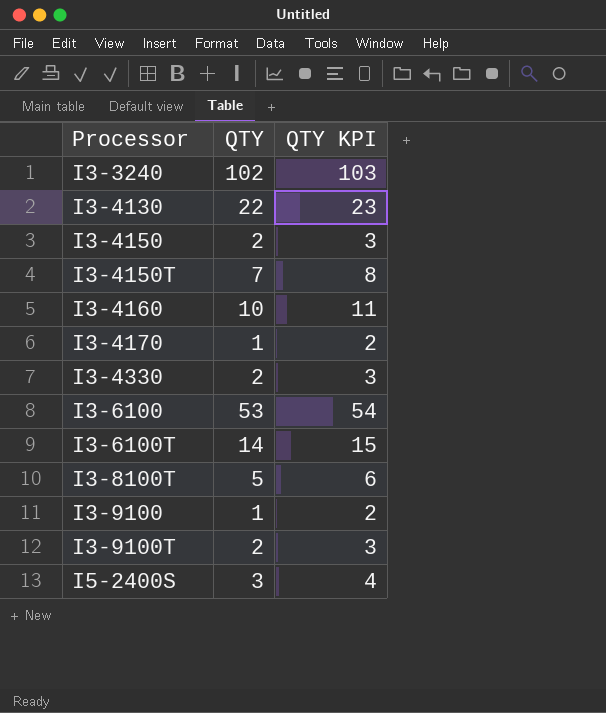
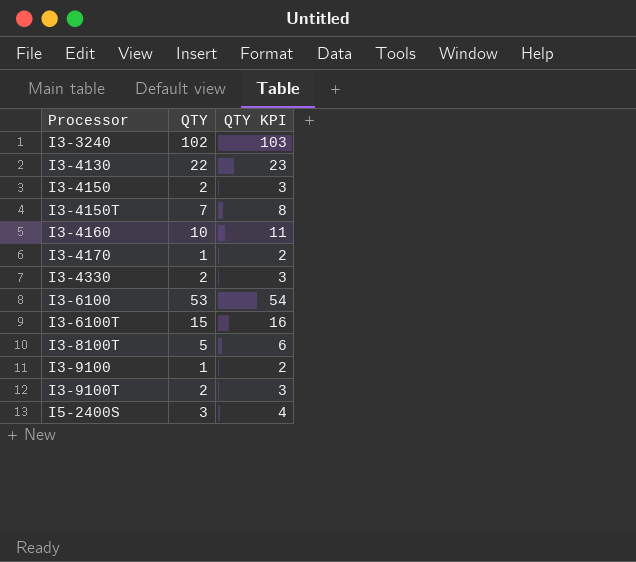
I3-6100T | QTY: 14 -> 15
I3-6100T | QTY KPI: 15 -> 16

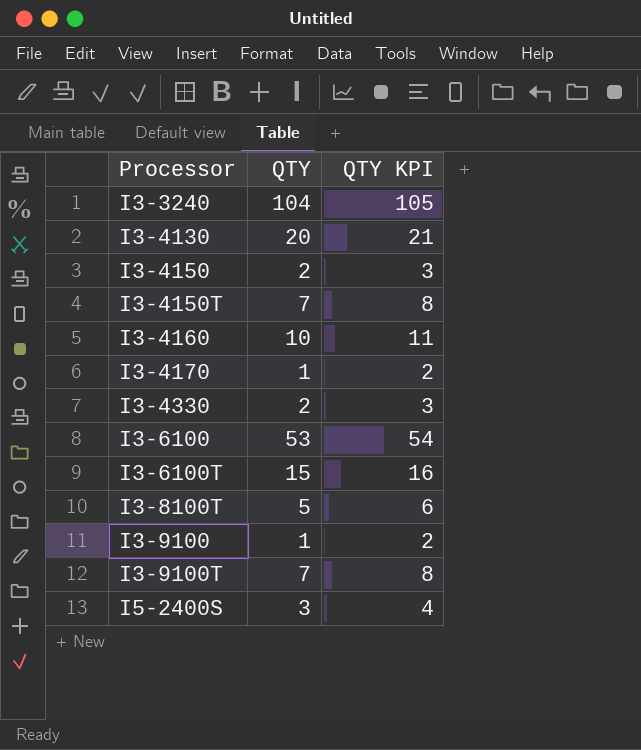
I3-3240 | QTY: 102 -> 104
I3-3240 | QTY KPI: 103 -> 105
I3-4130 | QTY: 22 -> 20
I3-4130 | QTY KPI: 23 -> 21
I3-9100T | QTY: 2 -> 7
I3-9100T | QTY KPI: 3 -> 8

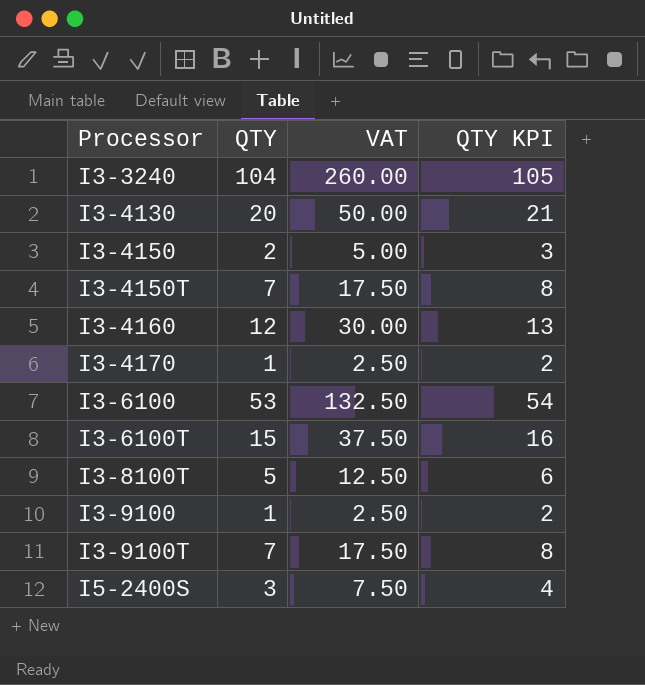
column VAT | formula: none -> [QTY] * 2.5
row I3-4330: 2 | 3 -> none
I3-4160 | QTY: 10 -> 12
I3-4160 | QTY KPI: 11 -> 13

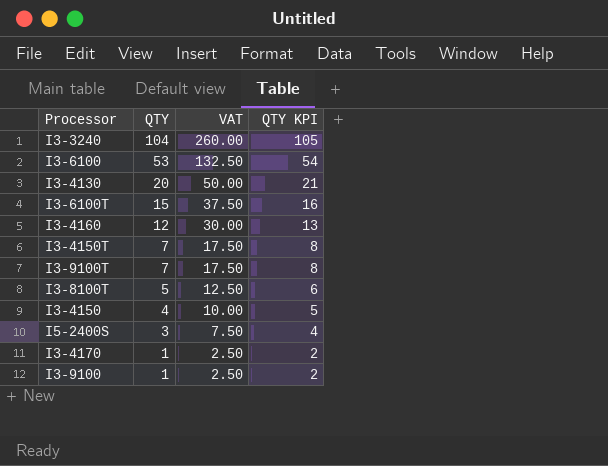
row order: Processor ascending -> QTY descending
I3-4150 | QTY: 2 -> 4
I3-4150 | VAT: 5.00 -> 10.00
I3-4150 | QTY KPI: 3 -> 5

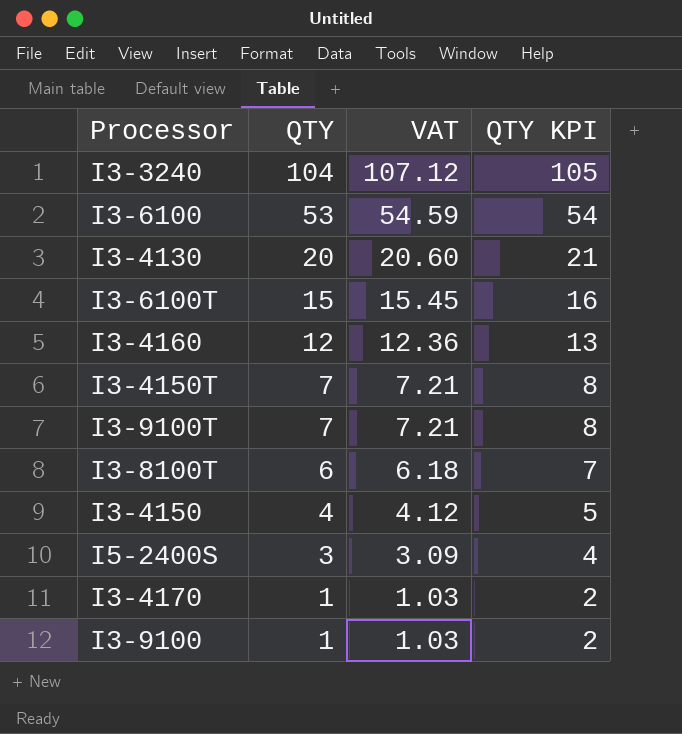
column VAT | formula: [QTY] * 2.5 -> [QTY] * 1.03
I3-8100T | QTY: 5 -> 6
I3-8100T | QTY KPI: 6 -> 7

